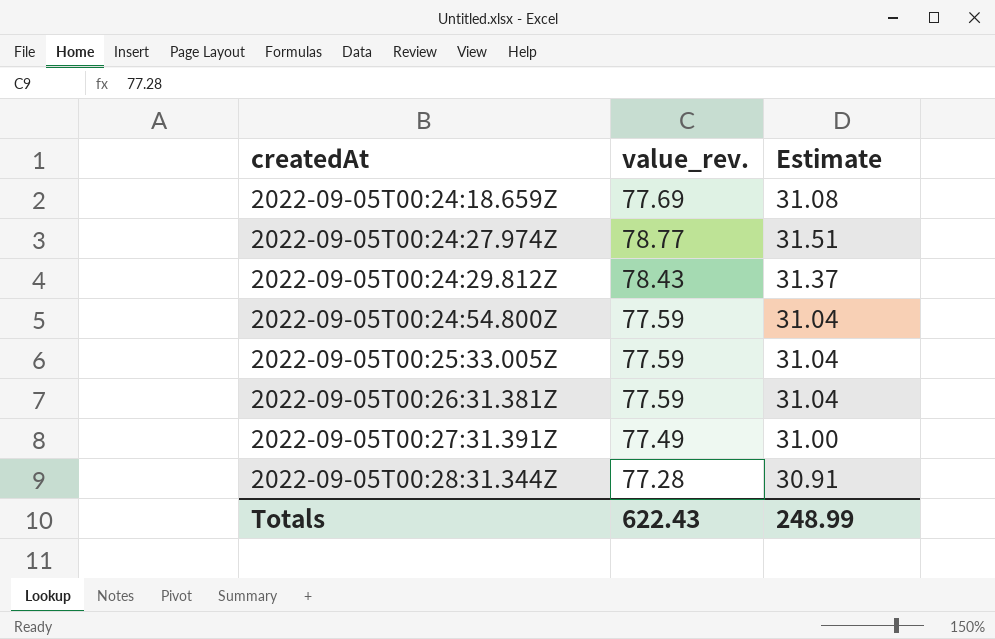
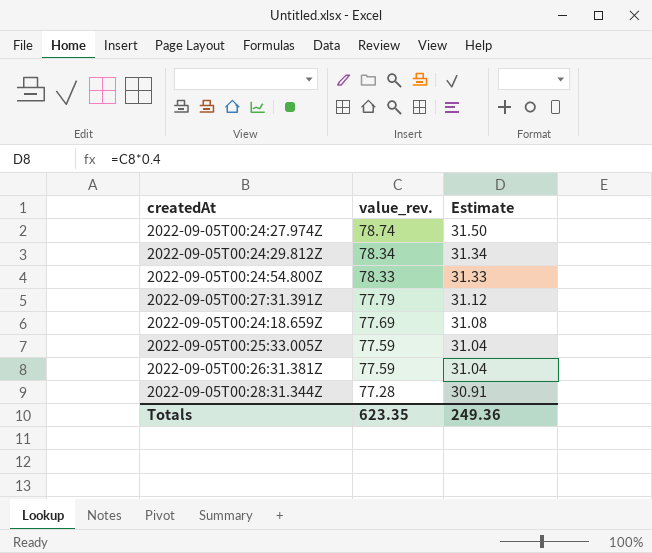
row order: createdAt ascending -> value_rev. descending
2022-09-05T00:24:27.974Z | value_rev.: 78.77 -> 78.74
2022-09-05T00:24:27.974Z | Estimate: 31.51 -> 31.50
2022-09-05T00:24:29.812Z | value_rev.: 78.43 -> 78.34
2022-09-05T00:24:29.812Z | Estimate: 31.37 -> 31.34
2022-09-05T00:24:54.800Z | value_rev.: 77.59 -> 78.33
2022-09-05T00:24:54.800Z | Estimate: 31.04 -> 31.33
2022-09-05T00:27:31.391Z | value_rev.: 77.49 -> 77.79
2022-09-05T00:27:31.391Z | Estimate: 31.00 -> 31.12
Totals | value_rev.: 622.43 -> 623.35
Totals | Estimate: 248.99 -> 249.36

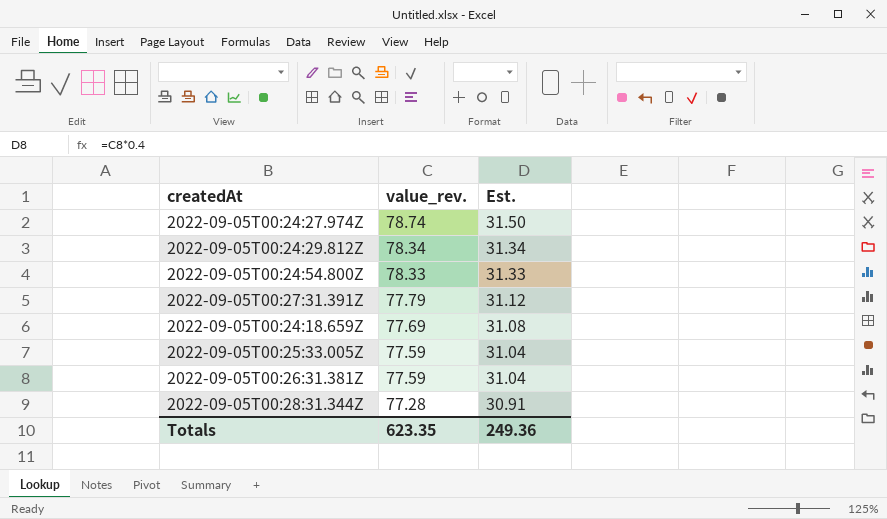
column name: Estimate -> Est.

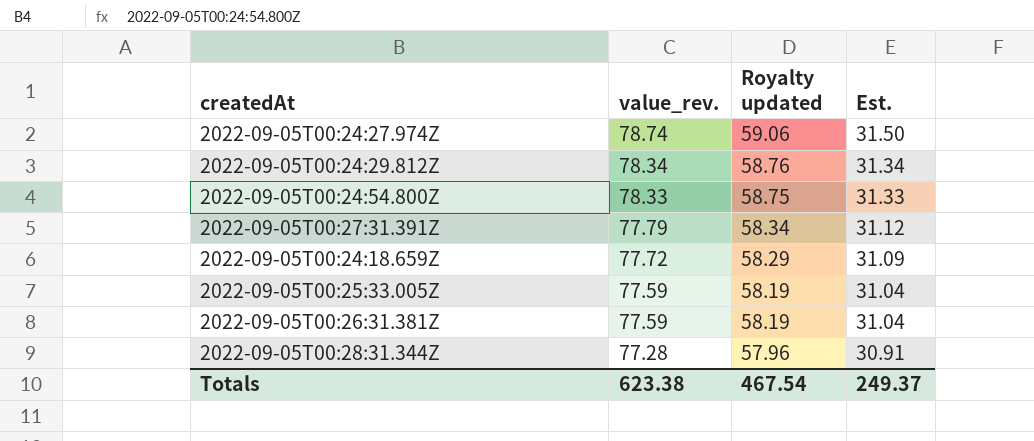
column Royalty updated | formula: none -> [value_rev.] * 0.75
2022-09-05T00:24:18.659Z | value_rev.: 77.69 -> 77.72
2022-09-05T00:24:18.659Z | Est.: 31.08 -> 31.09
Totals | value_rev.: 623.35 -> 623.38
Totals | Est.: 249.36 -> 249.37

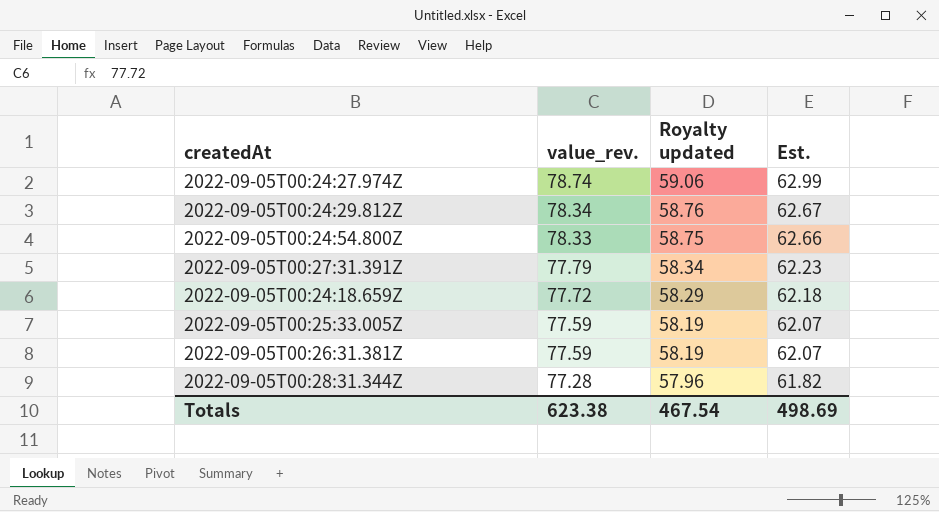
column Est. | formula: [value_rev.] * 0.4 -> [value_rev.] * 0.8
Totals | Est.: 249.37 -> 498.69

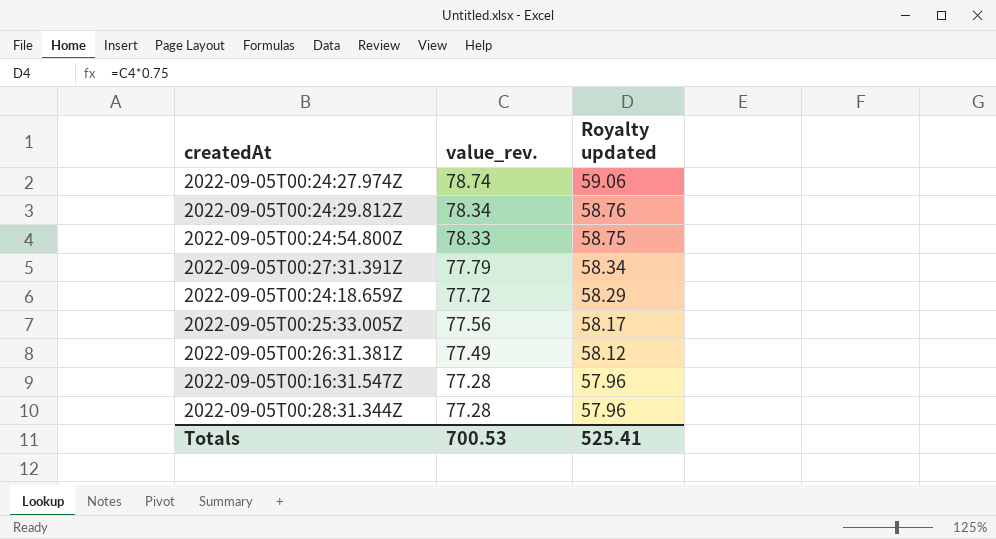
column Est. | formula: [value_rev.] * 0.8 -> none
2022-09-05T00:25:33.005Z | value_rev.: 77.59 -> 77.56
2022-09-05T00:25:33.005Z | Royalty updated: 58.19 -> 58.17
2022-09-05T00:26:31.381Z | value_rev.: 77.59 -> 77.49
2022-09-05T00:26:31.381Z | Royalty updated: 58.19 -> 58.12
row 2022-09-05T00:16:31.547Z: none -> 77.28 | 57.96
Totals | value_rev.: 623.38 -> 700.53
Totals | Royalty updated: 467.54 -> 525.41

